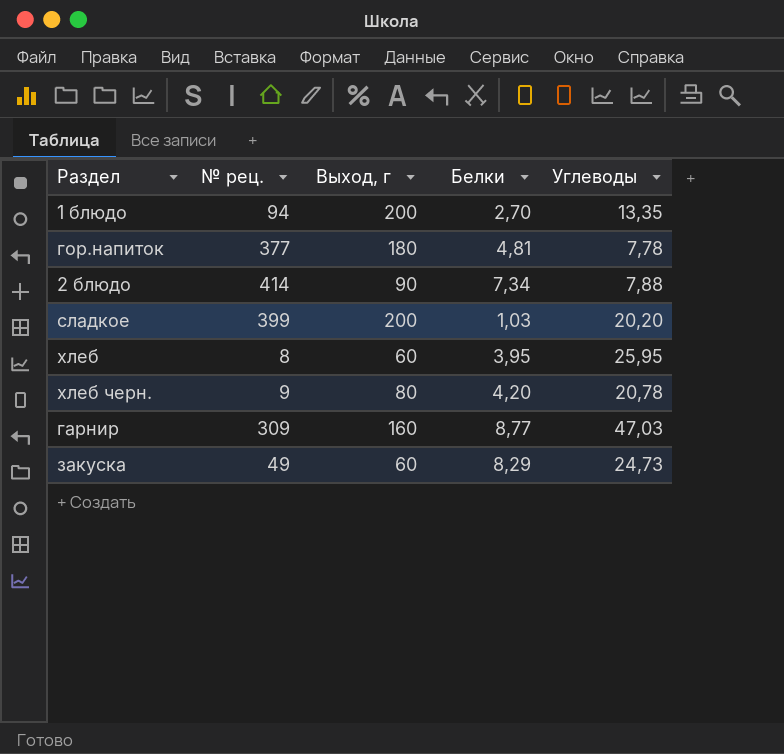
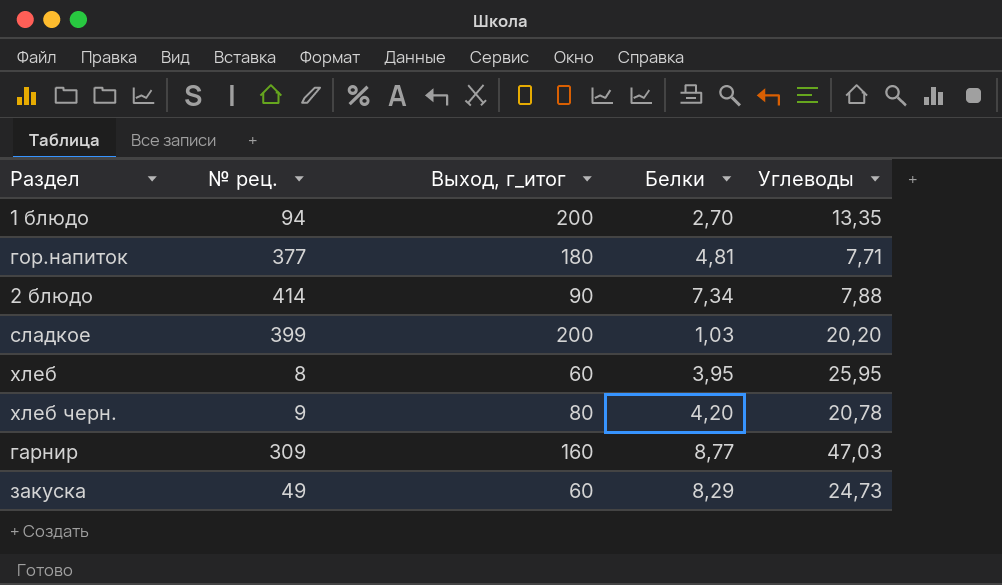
column name: Выход, г -> Выход, г_итог
гор.напиток | Углеводы: 7,78 -> 7,71

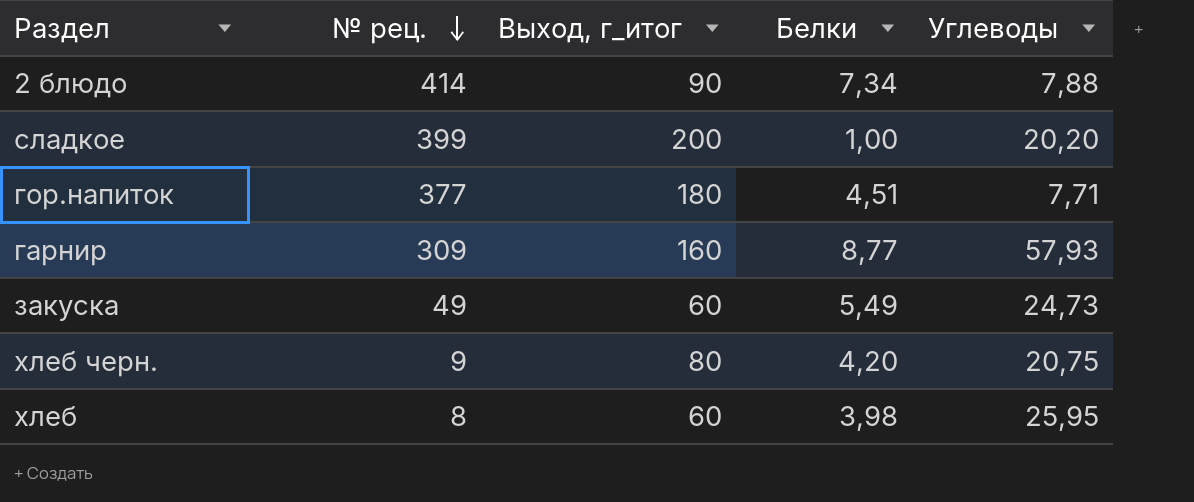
row order: none -> № рец. descending
row 1 блюдо: 94 | 200 | 2,70 | 13,35 -> none
сладкое | Белки: 1,03 -> 1,00
гор.напиток | Белки: 4,81 -> 4,51
гарнир | Углеводы: 47,03 -> 57,93
закуска | Белки: 8,29 -> 5,49
хлеб черн. | Углеводы: 20,78 -> 20,75
хлеб | Белки: 3,95 -> 3,98

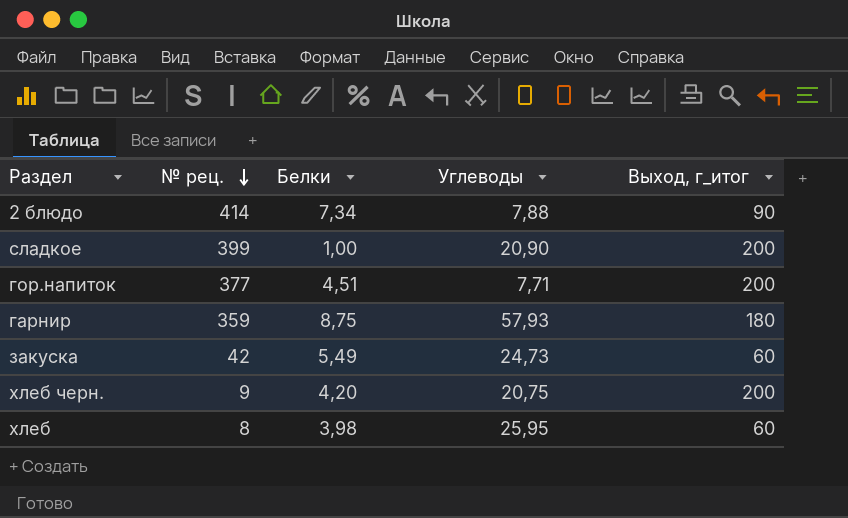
column Выход, г_итог | position: 3 -> 5
сладкое | Углеводы: 20,20 -> 20,90
гор.напиток | Выход, г_итог: 180 -> 200
гарнир | № рец.: 309 -> 359
гарнир | Белки: 8,77 -> 8,75
гарнир | Выход, г_итог: 160 -> 180
закуска | № рец.: 49 -> 42
хлеб черн. | Выход, г_итог: 80 -> 200

